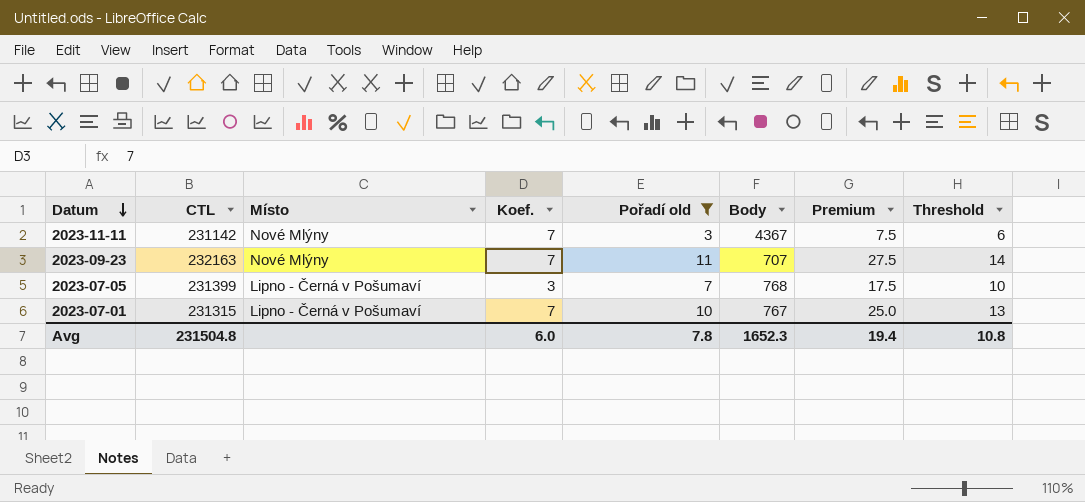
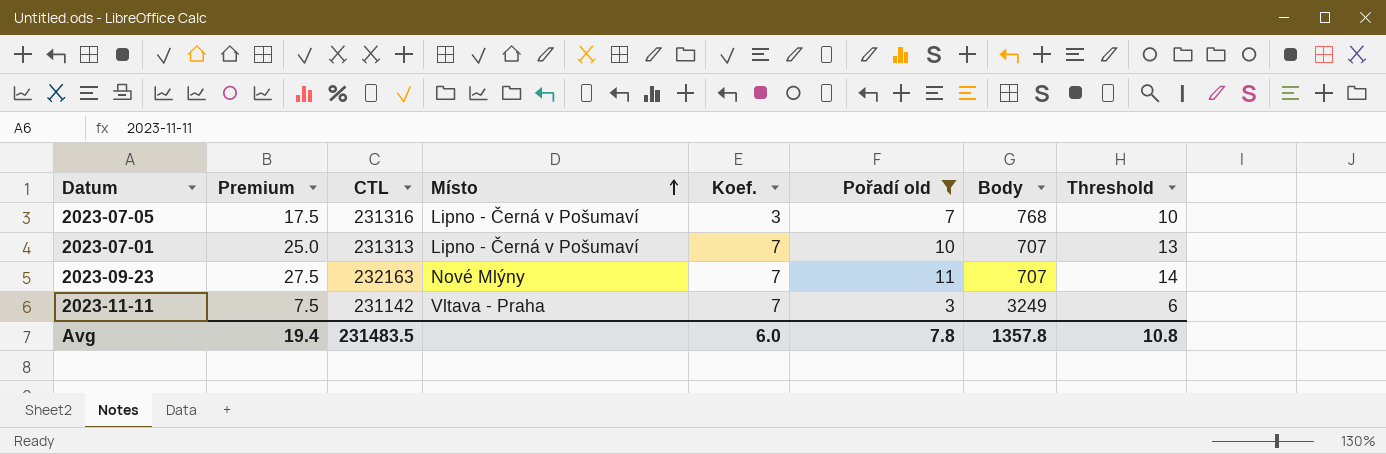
row order: Datum descending -> Místo ascending
column Premium | position: 7 -> 2
2023-07-05 | CTL: 231399 -> 231316
2023-07-01 | CTL: 231315 -> 231313
2023-07-01 | Body: 767 -> 707
2023-11-11 | Místo: Nové Mlýny -> Vltava - Praha
2023-11-11 | Body: 4367 -> 3249
Avg | CTL: 231504.8 -> 231483.5
Avg | Body: 1652.3 -> 1357.8

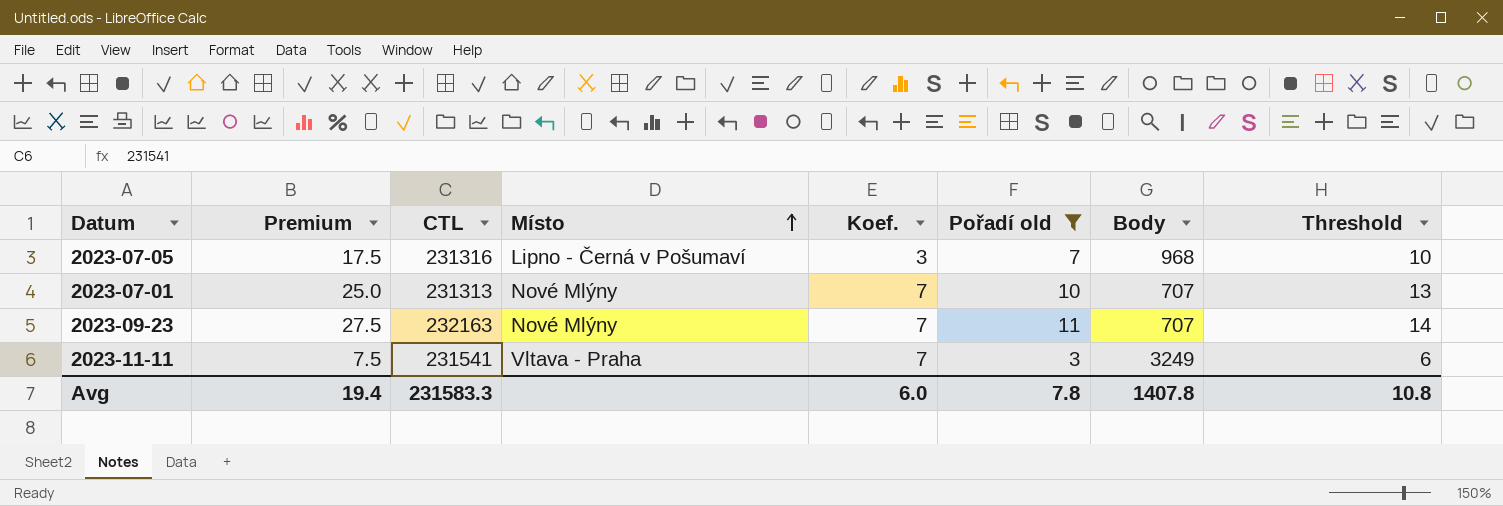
2023-07-05 | Body: 768 -> 968
2023-07-01 | Místo: Lipno - Černá v Pošumaví -> Nové Mlýny
2023-11-11 | CTL: 231142 -> 231541
Avg | CTL: 231483.5 -> 231583.3
Avg | Body: 1357.8 -> 1407.8

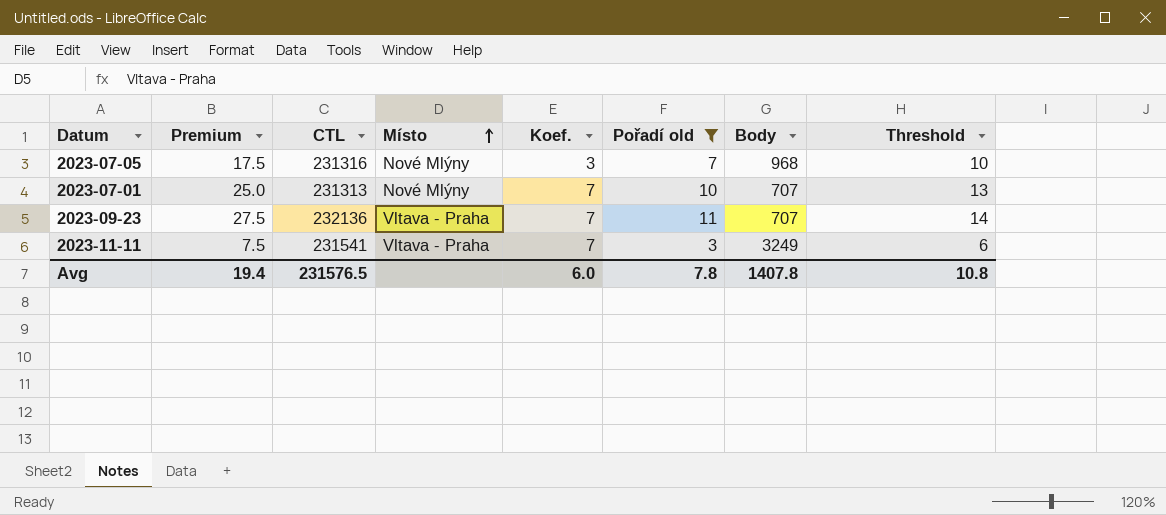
2023-07-05 | Místo: Lipno - Černá v Pošumaví -> Nové Mlýny
2023-09-23 | CTL: 232163 -> 232136
2023-09-23 | Místo: Nové Mlýny -> Vltava - Praha
Avg | CTL: 231583.3 -> 231576.5

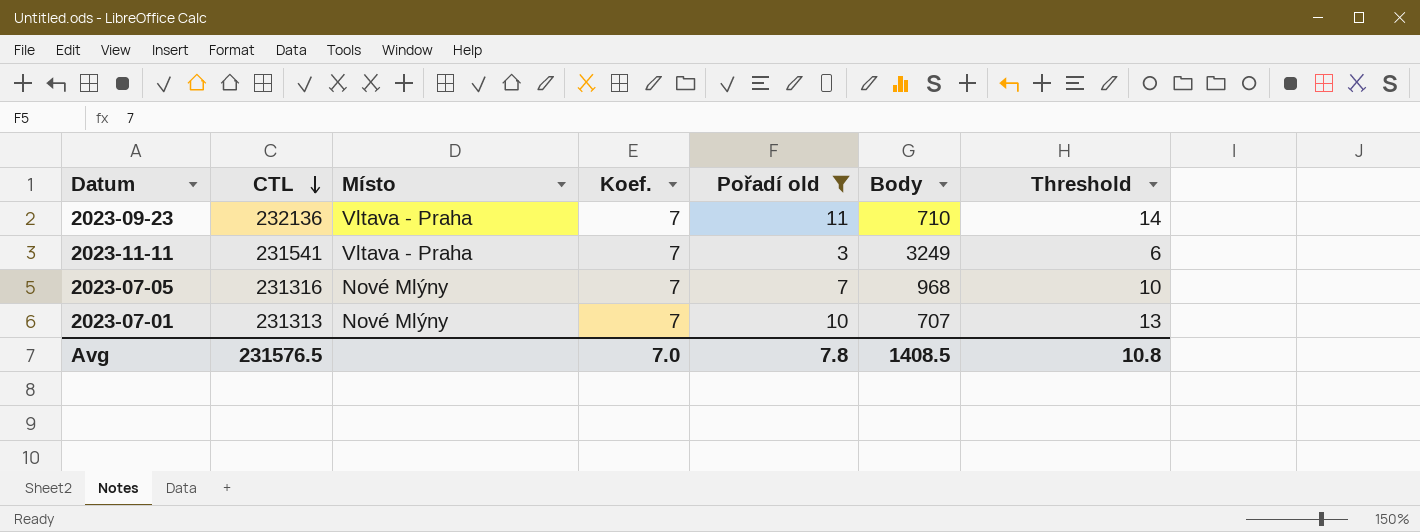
row order: Místo ascending -> CTL descending
column Premium | formula: [Pořadí old] * 2.5 -> none
2023-09-23 | Body: 707 -> 710
2023-07-05 | Koef.: 3 -> 7
Avg | Koef.: 6.0 -> 7.0
Avg | Body: 1407.8 -> 1408.5

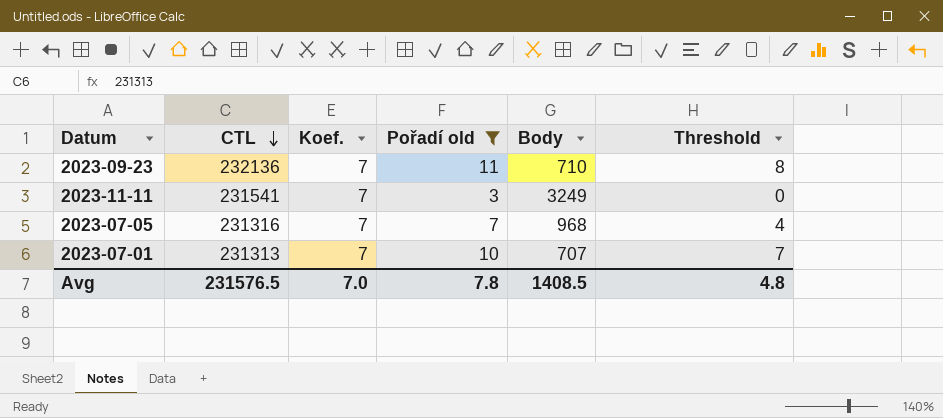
column Místo | position: 3 -> none
column Threshold | formula: [Pořadí old] + 3 -> [Pořadí old] - 3
Avg | Threshold: 10.8 -> 4.8

